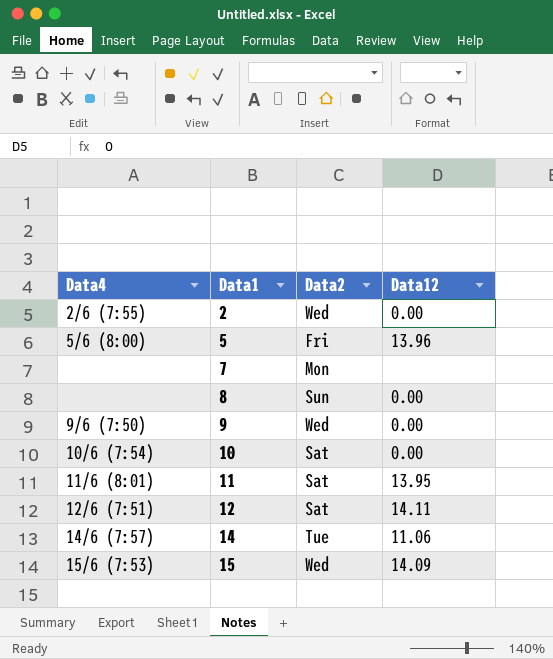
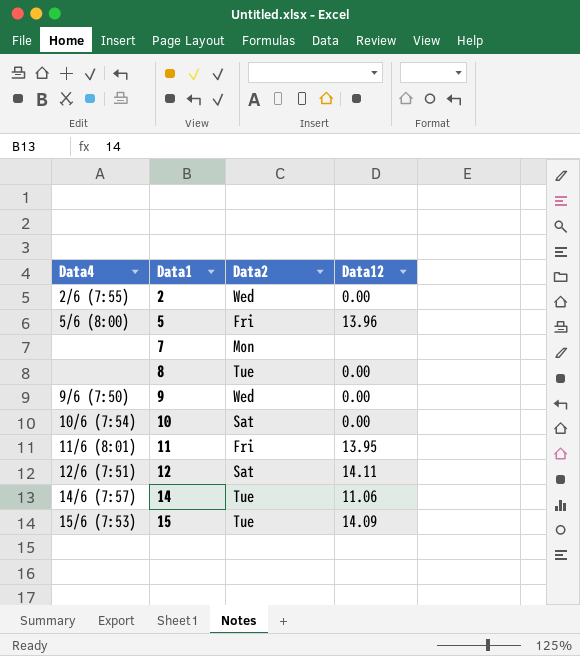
8 | Data2: Sun -> Tue
11 | Data2: Sat -> Fri
15 | Data2: Wed -> Tue

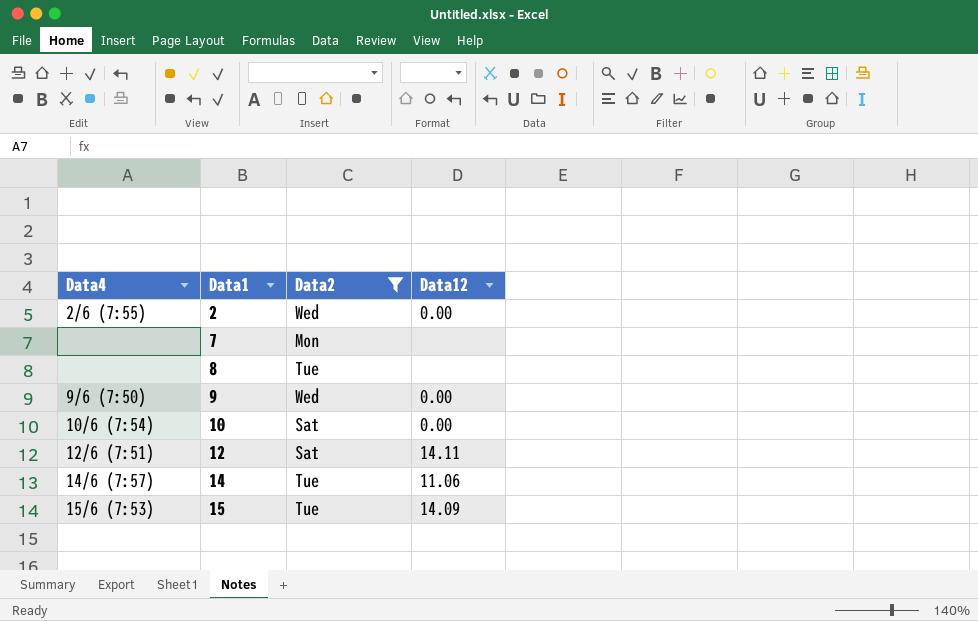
filter: none -> Data2 != Fri
8 | Data12: 0.00 -> none

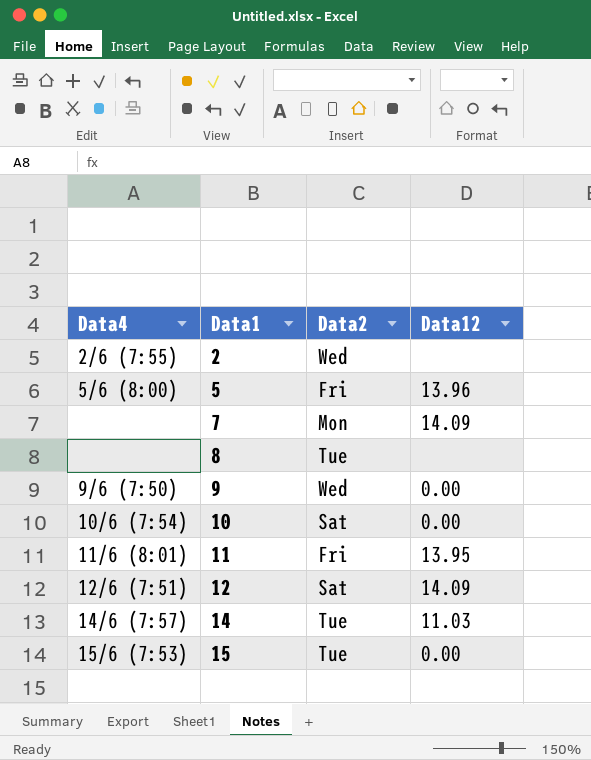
filter: Data2 != Fri -> none
2 | Data12: 0.00 -> none
7 | Data12: none -> 14.09
12 | Data12: 14.11 -> 14.09
14 | Data12: 11.06 -> 11.03
15 | Data12: 14.09 -> 0.00

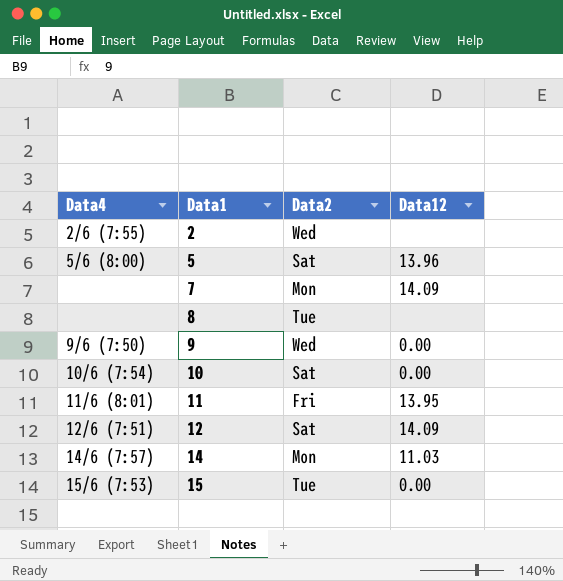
5 | Data2: Fri -> Sat
14 | Data2: Tue -> Mon

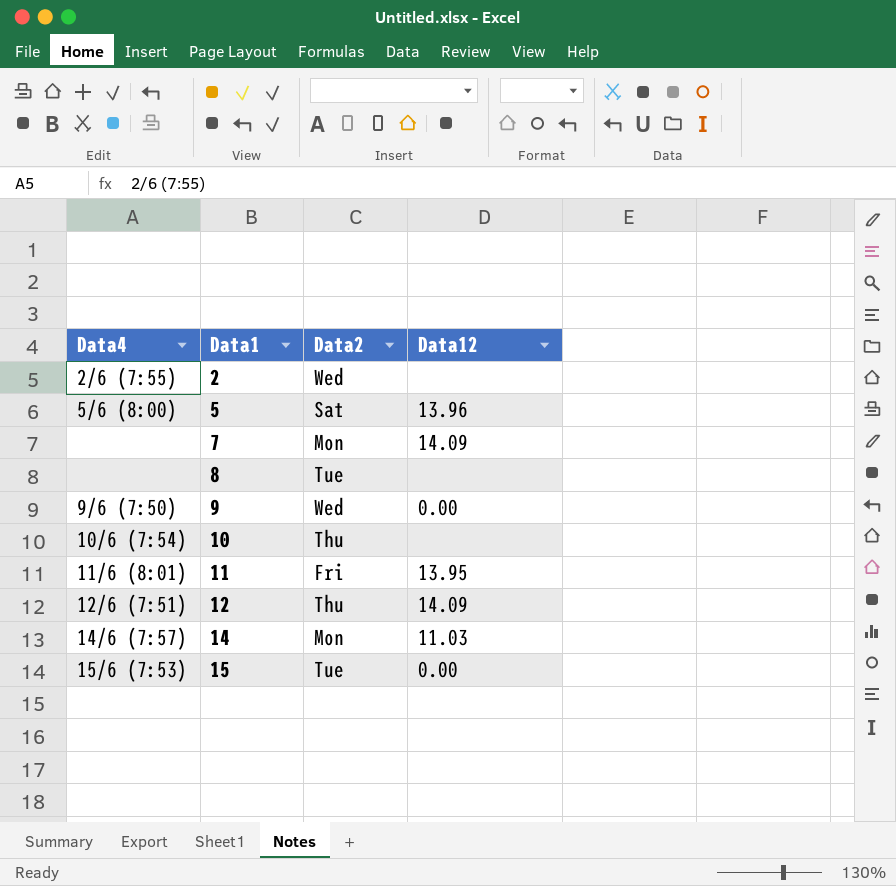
10 | Data2: Sat -> Thu
10 | Data12: 0.00 -> none
12 | Data2: Sat -> Thu

